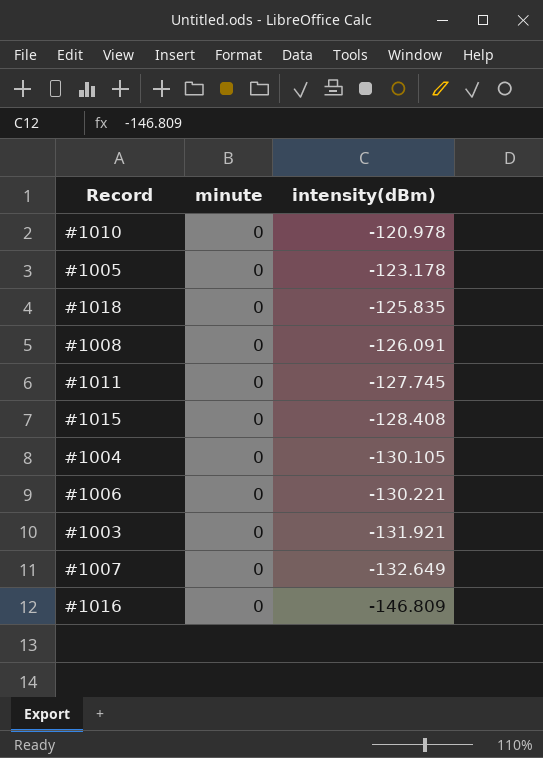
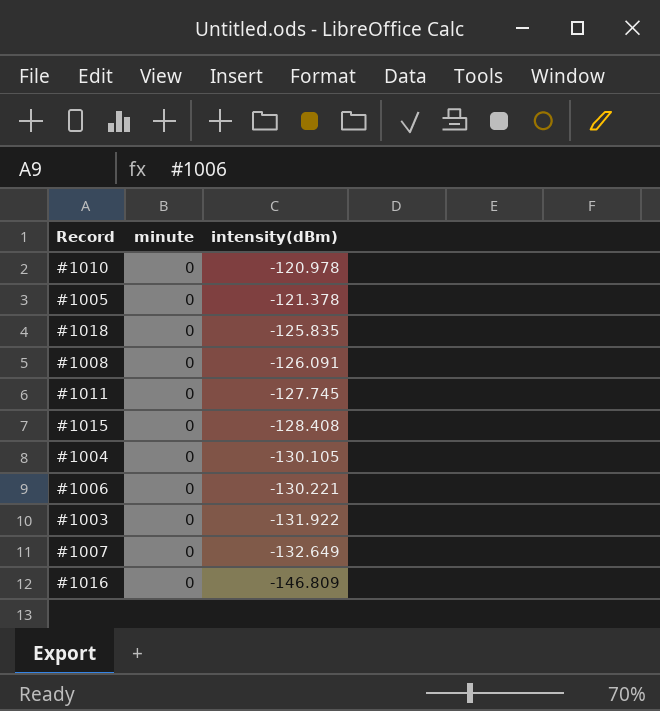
#1005 | intensity(dBm): -123.178 -> -121.378
#1003 | intensity(dBm): -131.921 -> -131.922

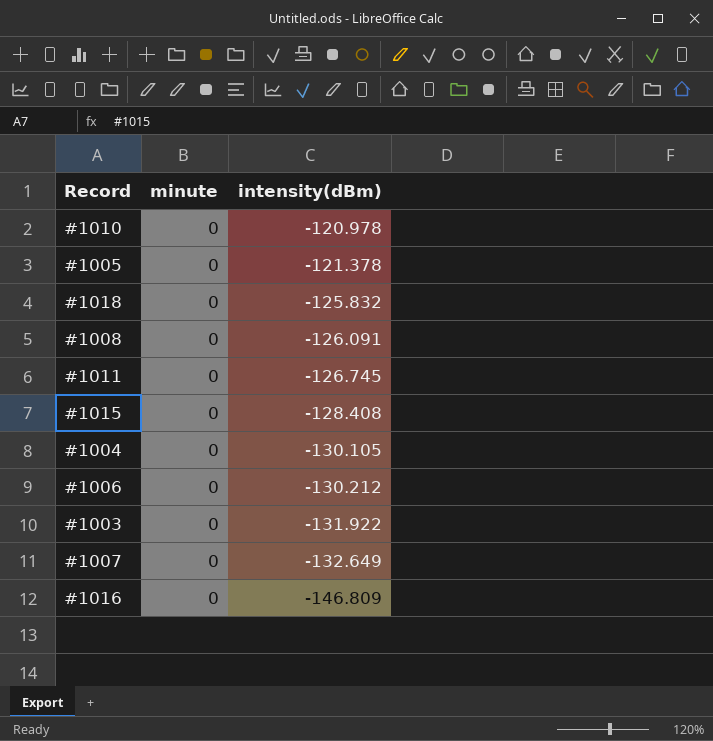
#1018 | intensity(dBm): -125.835 -> -125.832
#1011 | intensity(dBm): -127.745 -> -126.745
#1006 | intensity(dBm): -130.221 -> -130.212

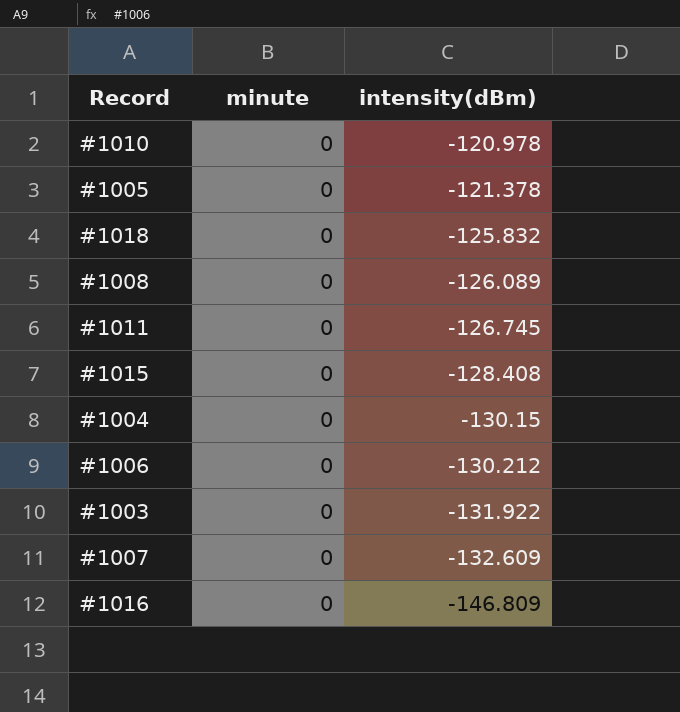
#1008 | intensity(dBm): -126.091 -> -126.089
#1004 | intensity(dBm): -130.105 -> -130.15
#1007 | intensity(dBm): -132.649 -> -132.609

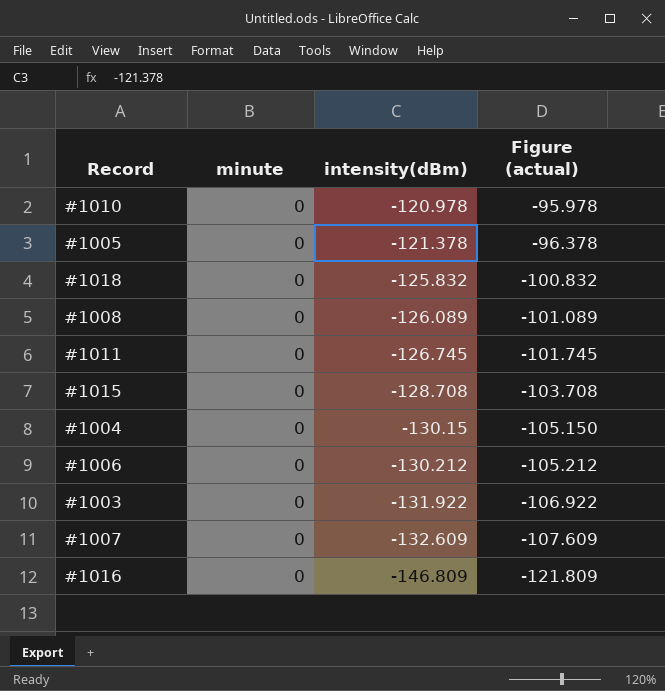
column Figure (actual) | formula: none -> [intensity(dBm)] + 25
#1015 | intensity(dBm): -128.408 -> -128.708

